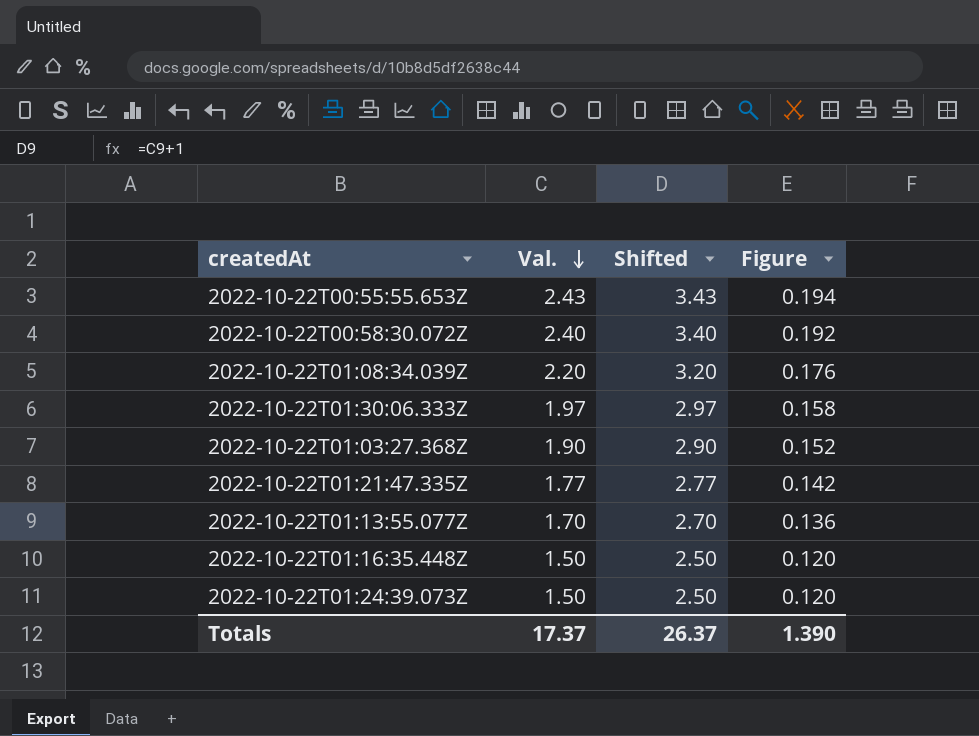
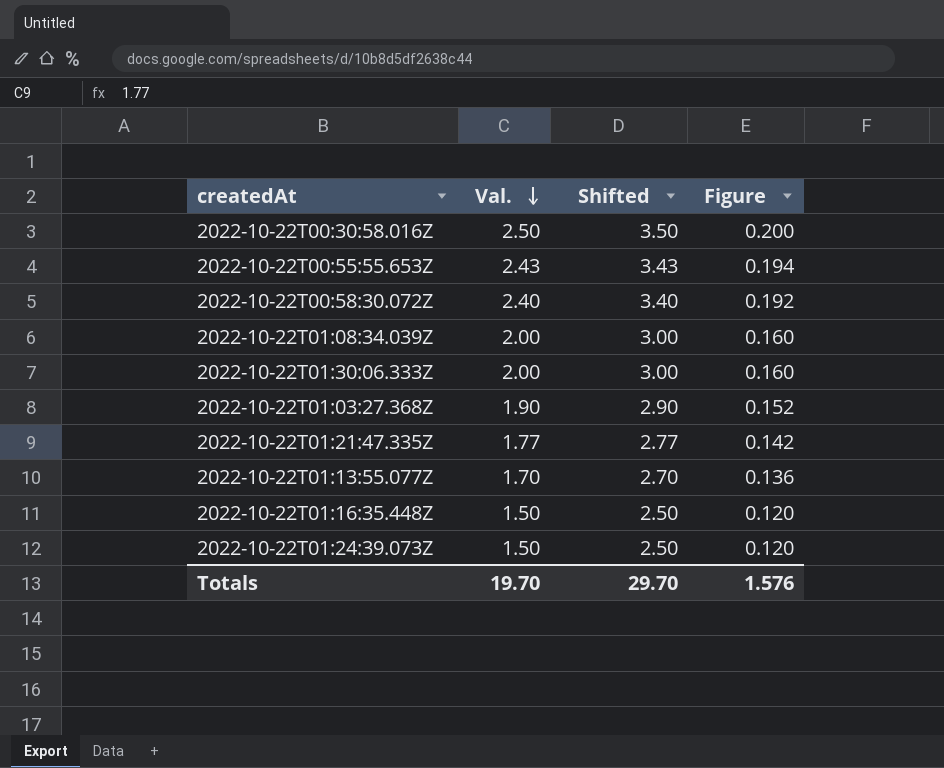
row 2022-10-22T00:30:58.016Z: none -> 2.50 | 3.50 | 0.200
2022-10-22T01:08:34.039Z | Val.: 2.20 -> 2.00
2022-10-22T01:08:34.039Z | Shifted: 3.20 -> 3.00
2022-10-22T01:08:34.039Z | Figure: 0.176 -> 0.160
2022-10-22T01:30:06.333Z | Val.: 1.97 -> 2.00
2022-10-22T01:30:06.333Z | Shifted: 2.97 -> 3.00
2022-10-22T01:30:06.333Z | Figure: 0.158 -> 0.160
Totals | Val.: 17.37 -> 19.70
Totals | Shifted: 26.37 -> 29.70
Totals | Figure: 1.390 -> 1.576

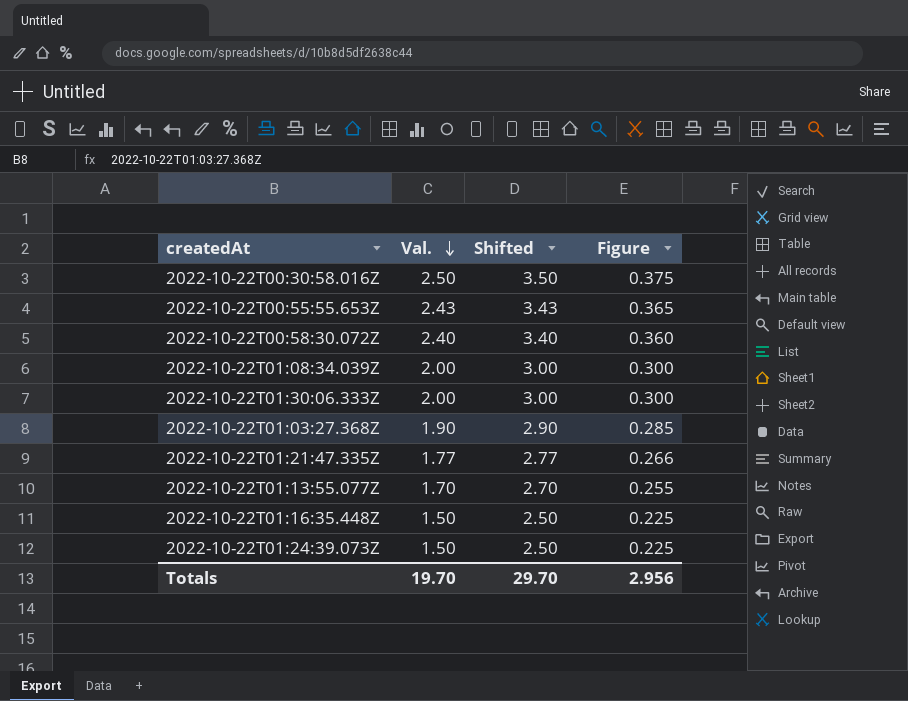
column Figure | formula: [Val.] * 0.08 -> [Val.] * 0.15
Totals | Figure: 1.576 -> 2.956

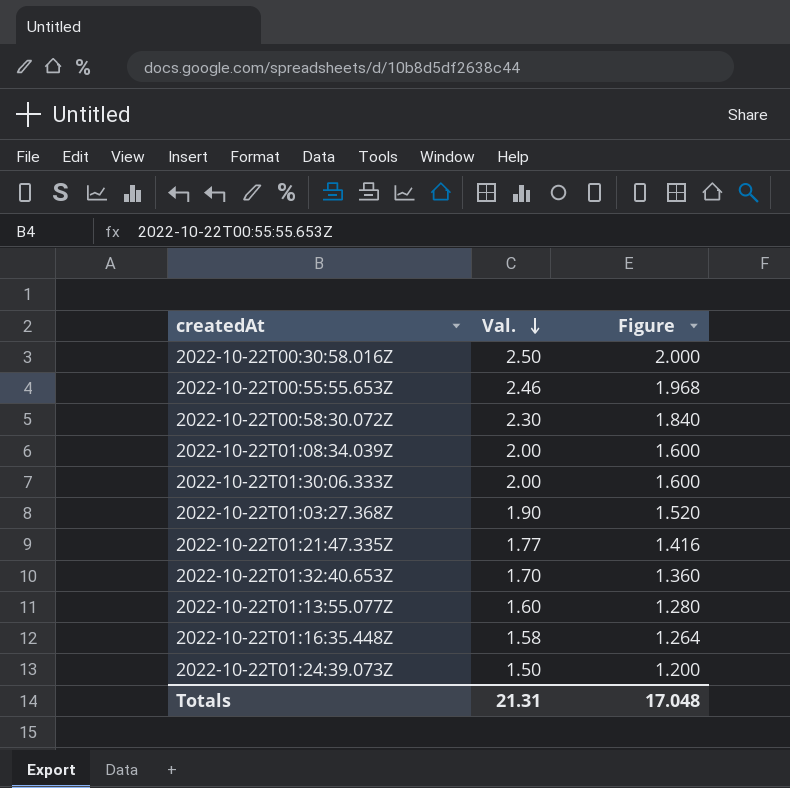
column Shifted | formula: [Val.] + 1 -> none
column Figure | formula: [Val.] * 0.15 -> [Val.] * 0.8
2022-10-22T00:55:55.653Z | Val.: 2.43 -> 2.46
2022-10-22T00:58:30.072Z | Val.: 2.40 -> 2.30
row 2022-10-22T01:32:40.653Z: none -> 1.70 | 1.360
2022-10-22T01:13:55.077Z | Val.: 1.70 -> 1.60
2022-10-22T01:16:35.448Z | Val.: 1.50 -> 1.58
Totals | Val.: 19.70 -> 21.31
Totals | Figure: 2.956 -> 17.048

